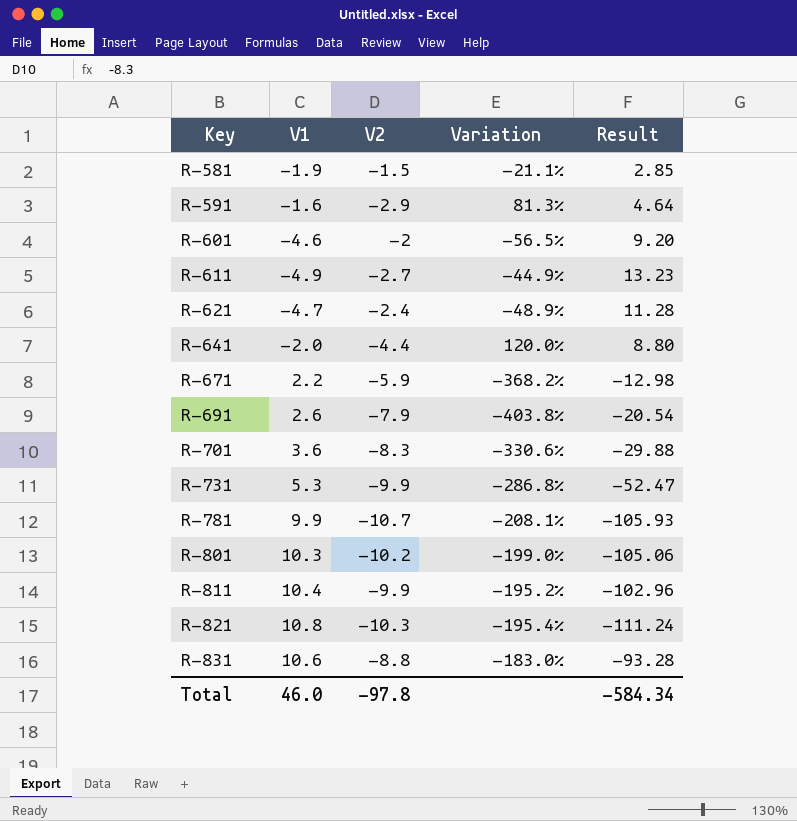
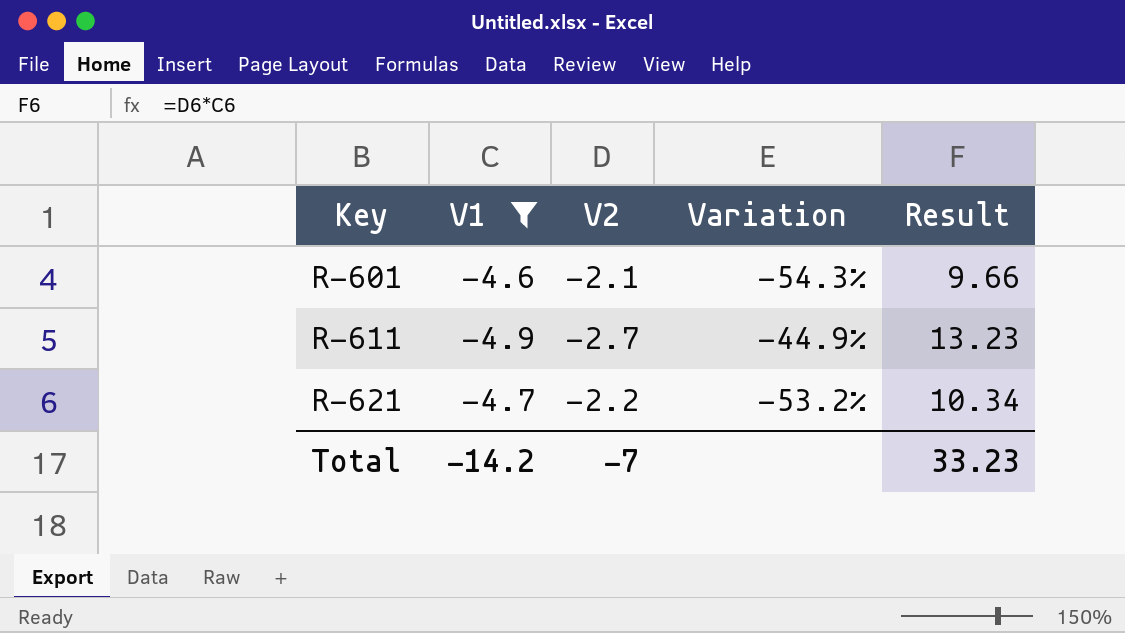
filter: none -> V1 <= -4.6
R-601 | V2: -2 -> -2.1
R-601 | Variation: -56.5% -> -54.3%
R-601 | Result: 9.20 -> 9.66
R-621 | V2: -2.4 -> -2.2
R-621 | Variation: -48.9% -> -53.2%
R-621 | Result: 11.28 -> 10.34
Total | V1: 46.0 -> -14.2
Total | V2: -97.8 -> -7
Total | Result: -584.34 -> 33.23

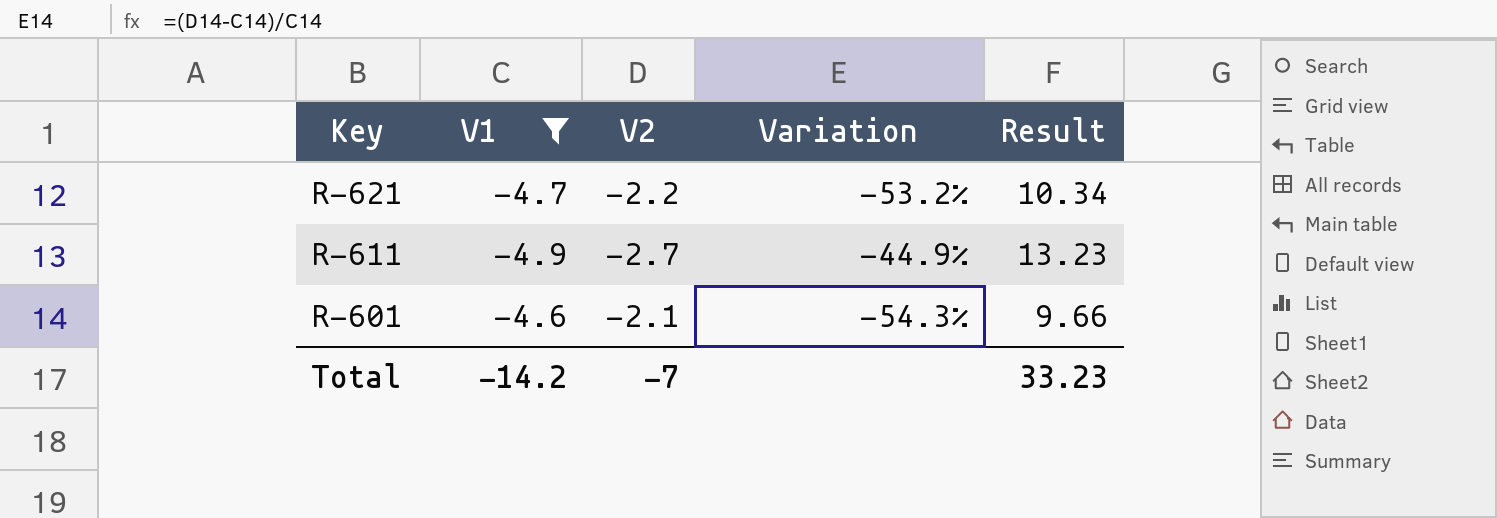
row order: Key ascending -> Key descending

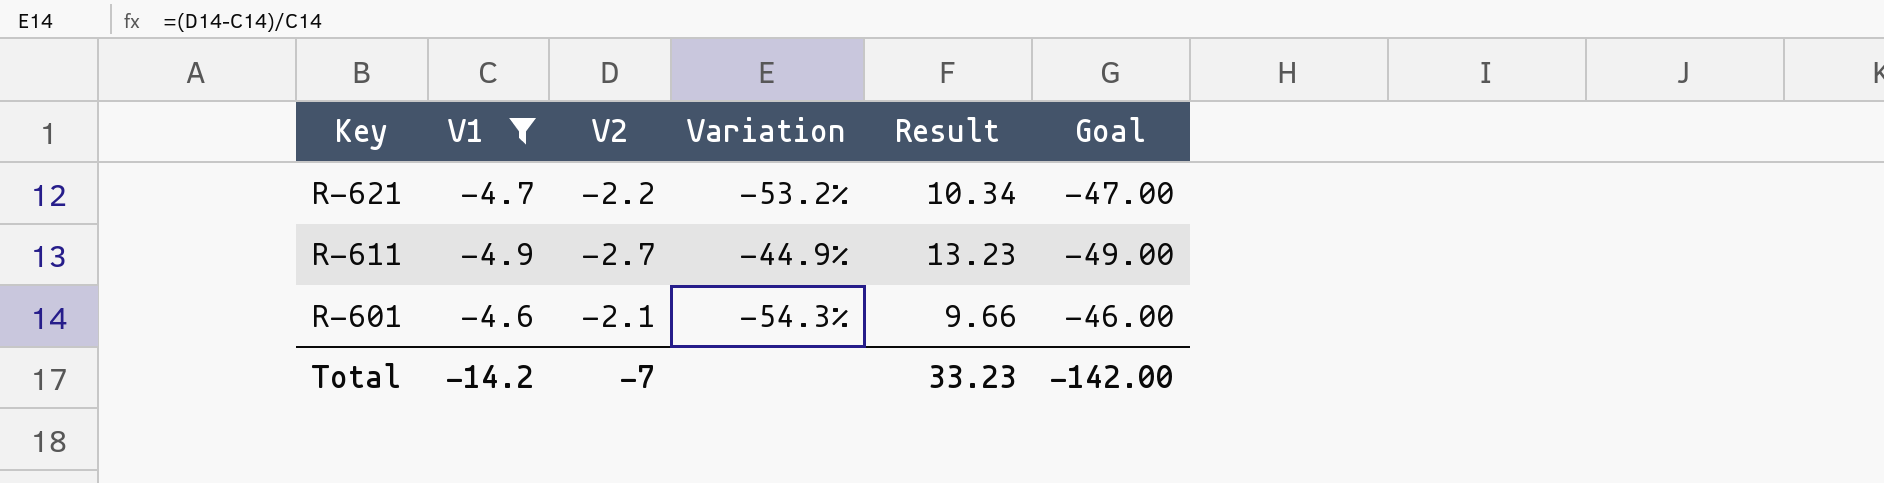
column Goal | formula: none -> [V1] * 10

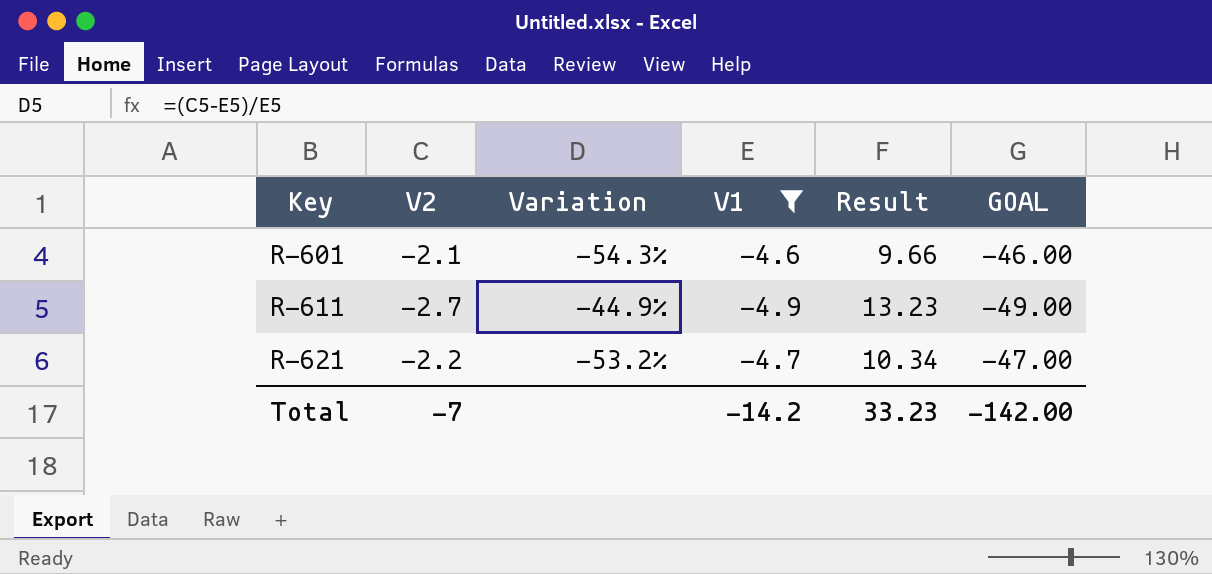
row order: Key descending -> Key ascending
column V1 | position: 2 -> 4
column name: Goal -> GOAL

